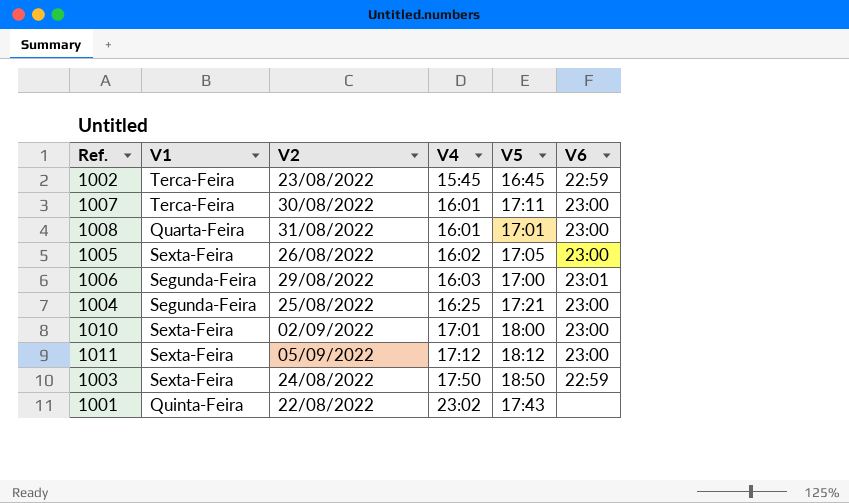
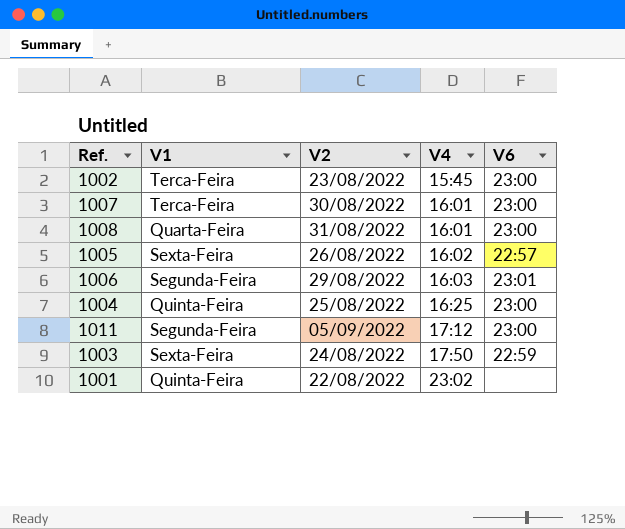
column V5 | position: 5 -> none
row 1010: Sexta-Feira | 02/09/2022 | 17:01 | 18:00 | 23:00 -> none
1002 | V6: 22:59 -> 23:00
1005 | V6: 23:00 -> 22:57
1004 | V1: Segunda-Feira -> Quinta-Feira
1011 | V1: Sexta-Feira -> Segunda-Feira

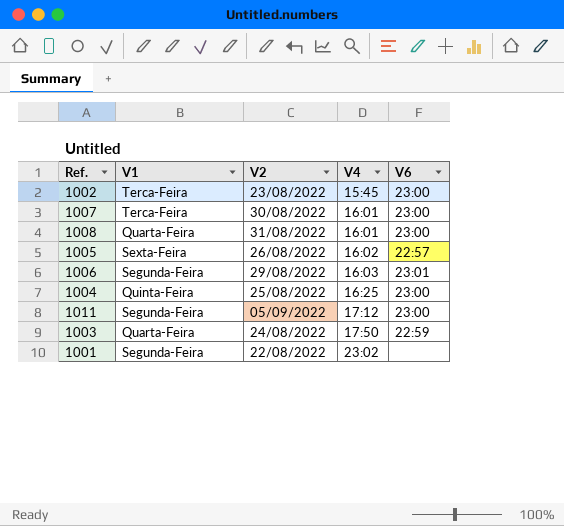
1003 | V1: Sexta-Feira -> Quarta-Feira
1001 | V1: Quinta-Feira -> Segunda-Feira

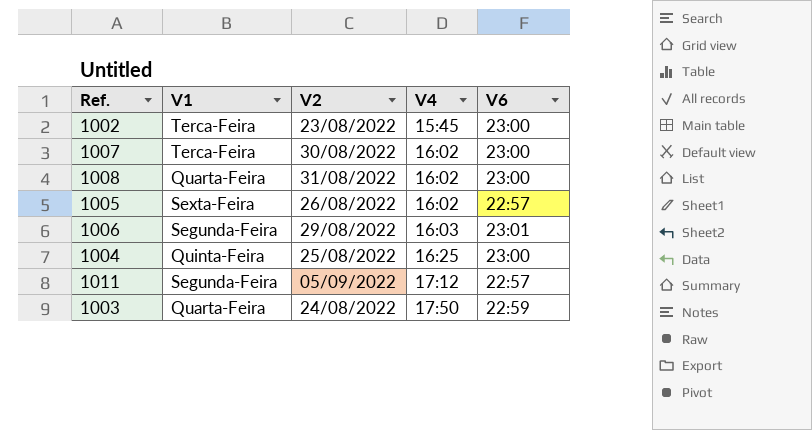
row 1001: Segunda-Feira | 22/08/2022 | 23:02 | none -> none
1007 | V4: 16:01 -> 16:02
1008 | V4: 16:01 -> 16:02
1011 | V6: 23:00 -> 22:57

